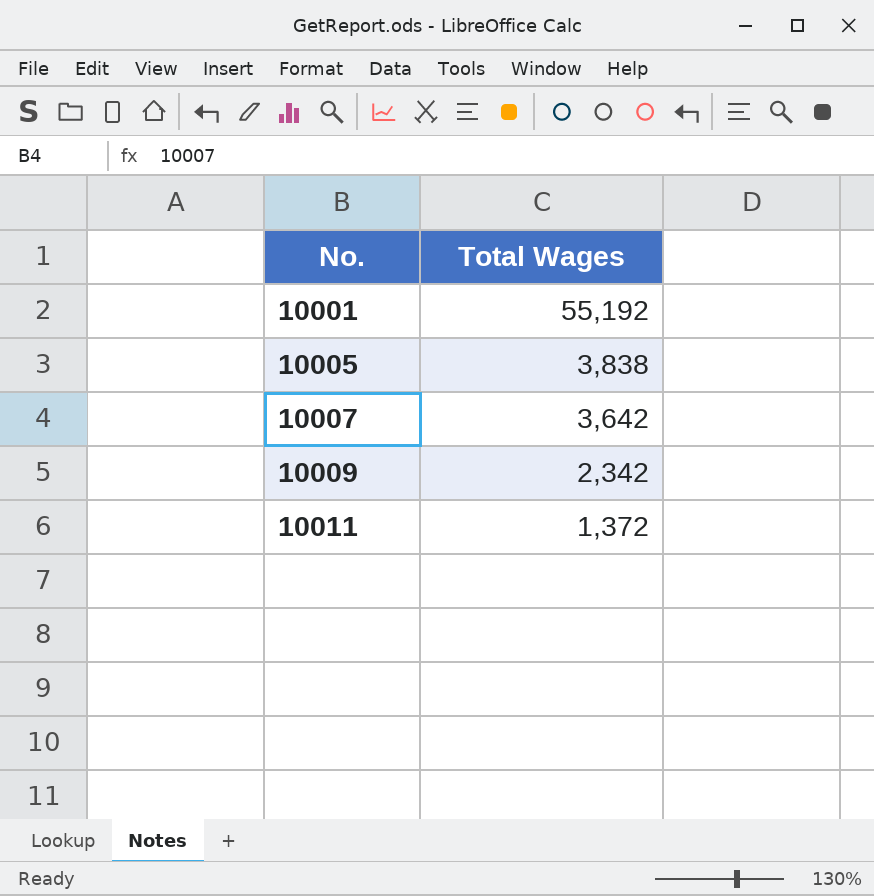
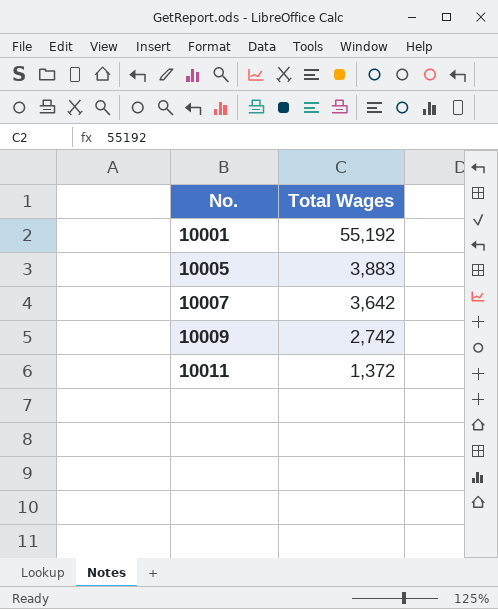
10005 | Total Wages: 3,838 -> 3,883
10009 | Total Wages: 2,342 -> 2,742

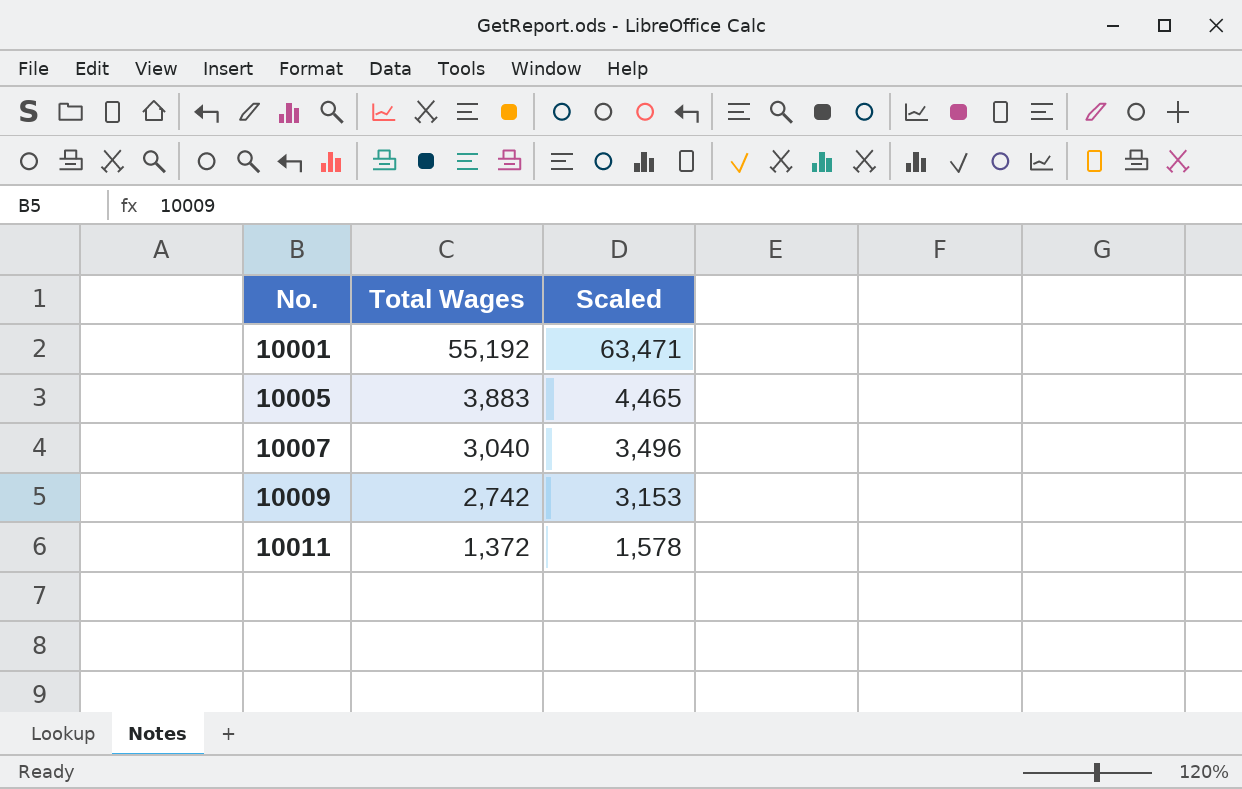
column Scaled | formula: none -> [Total Wages] * 1.15
10007 | Total Wages: 3,642 -> 3,040

